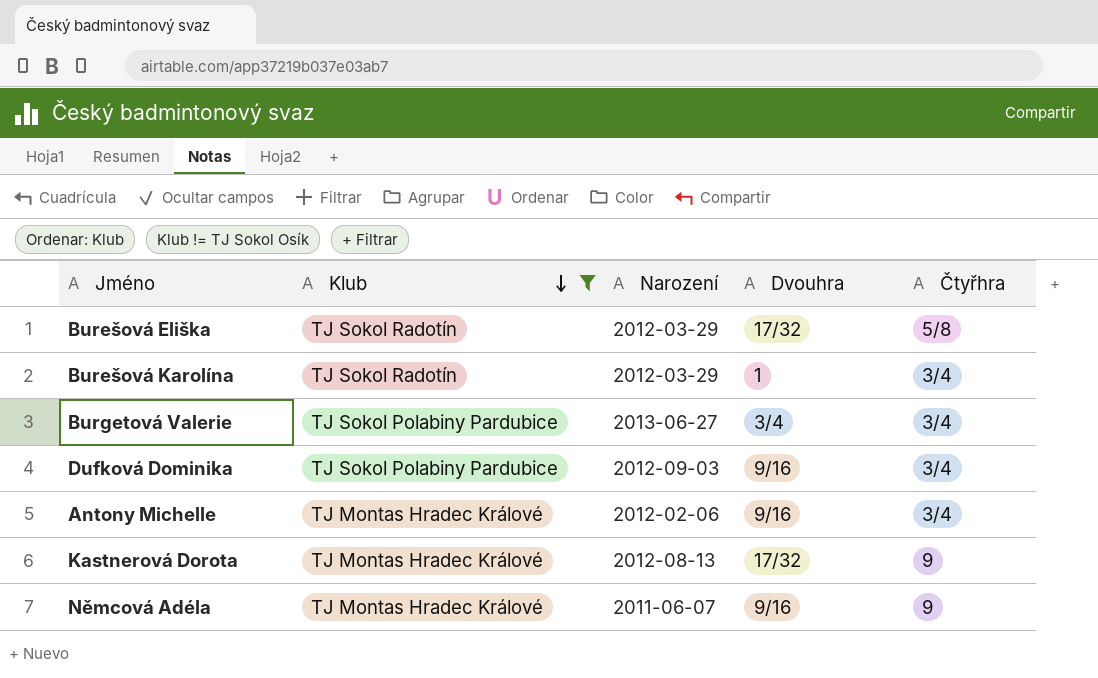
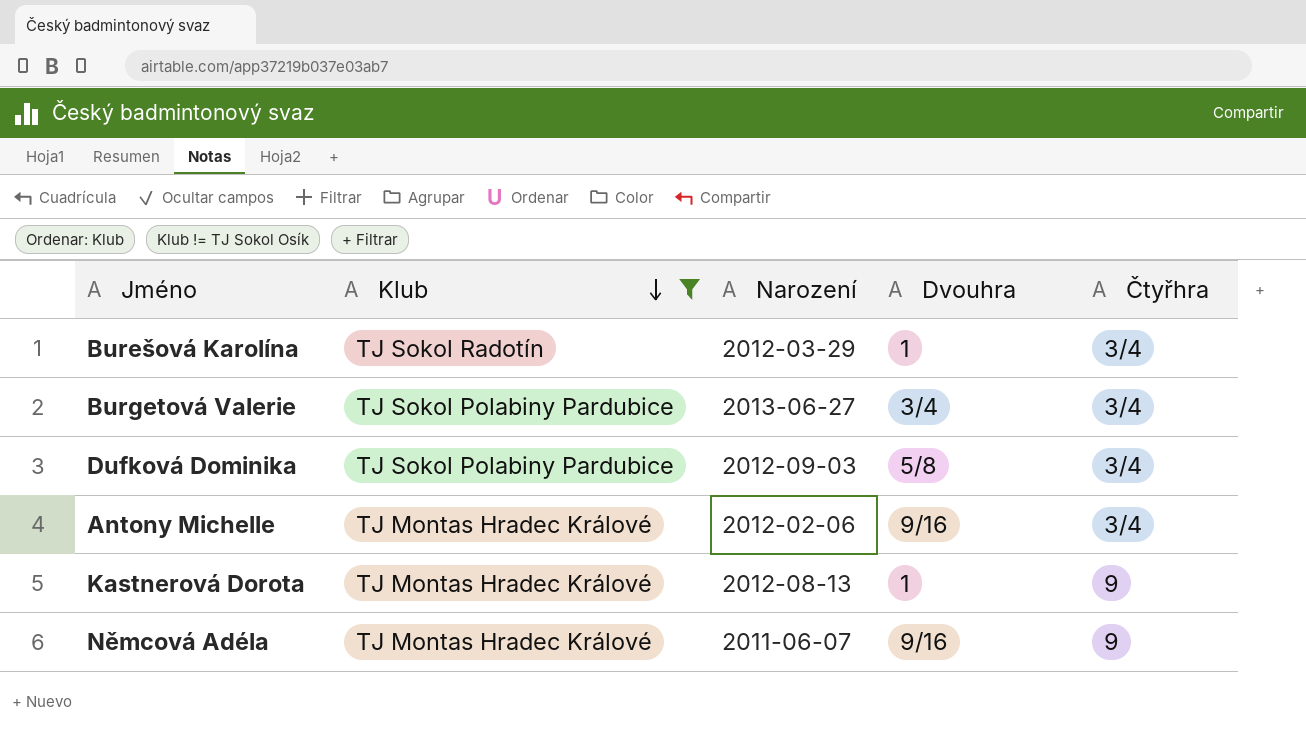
row Burešová Eliška: TJ Sokol Radotín | 2012-03-29 | 17/32 | 5/8 -> none
Dufková Dominika | Dvouhra: 9/16 -> 5/8
Kastnerová Dorota | Dvouhra: 17/32 -> 1

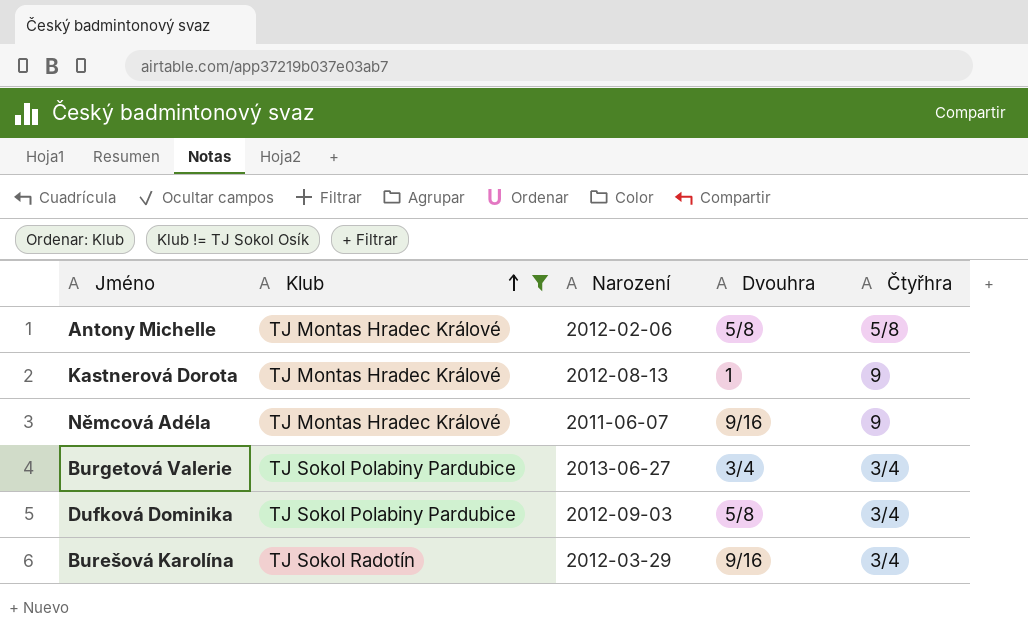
row order: Klub descending -> Klub ascending
Antony Michelle | Dvouhra: 9/16 -> 5/8
Antony Michelle | Čtyřhra: 3/4 -> 5/8
Burešová Karolína | Dvouhra: 1 -> 9/16

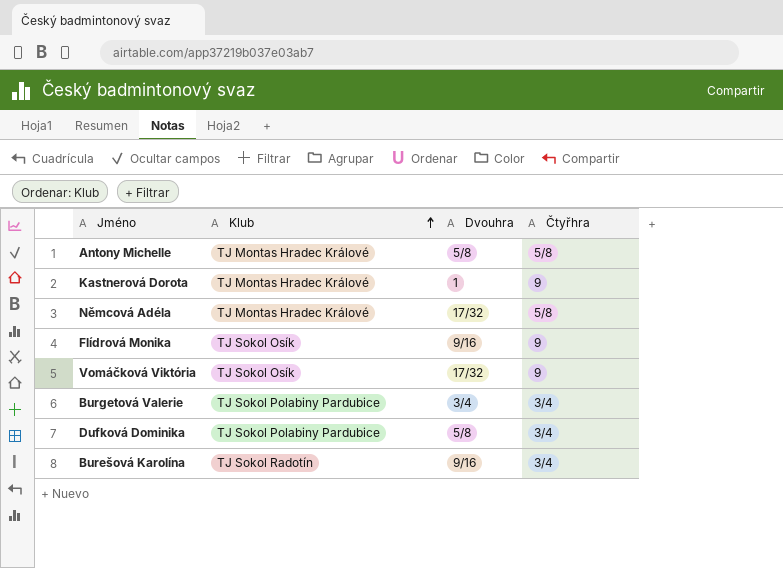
filter: Klub != TJ Sokol Osík -> none
column Narození | position: 3 -> none
Němcová Adéla | Dvouhra: 9/16 -> 17/32
Němcová Adéla | Čtyřhra: 9 -> 5/8

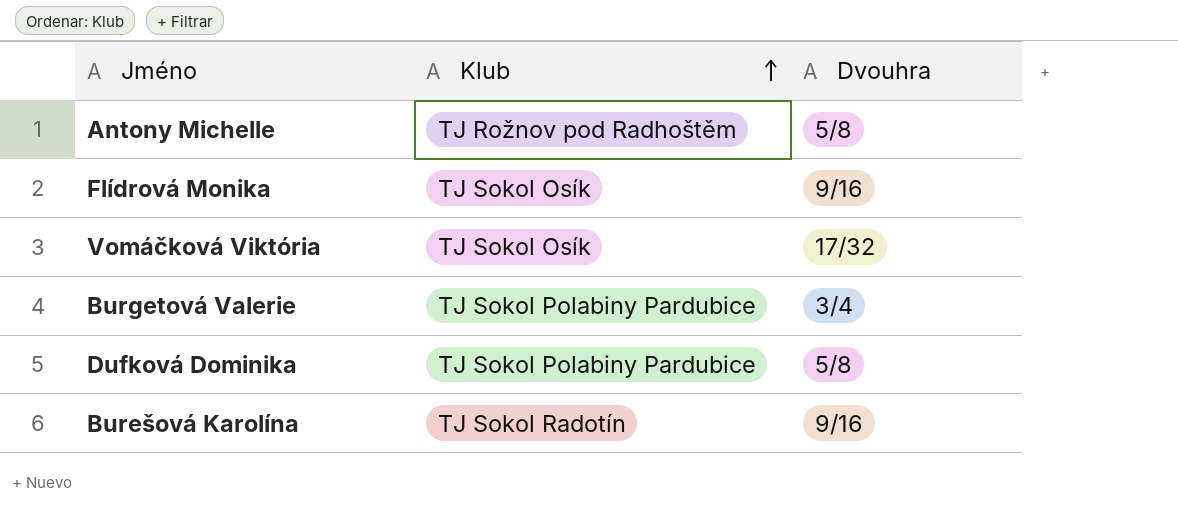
column Čtyřhra | position: 4 -> none
row Kastnerová Dorota: TJ Montas Hradec Králové | 1 | 9 -> none
row Němcová Adéla: TJ Montas Hradec Králové | 17/32 | 5/8 -> none
Antony Michelle | Klub: TJ Montas Hradec Králové -> TJ Rožnov pod Radhoštěm

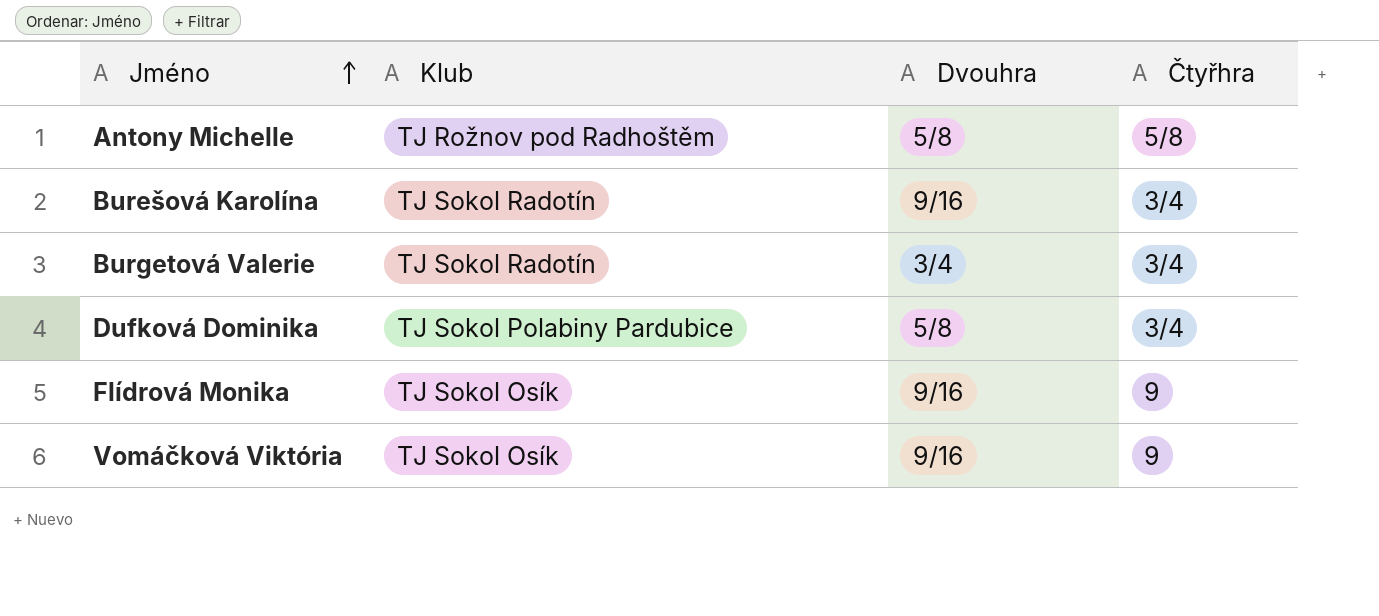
row order: Klub ascending -> Jméno ascending
column Čtyřhra | position: none -> 4
Burgetová Valerie | Klub: TJ Sokol Polabiny Pardubice -> TJ Sokol Radotín
Vomáčková Viktória | Dvouhra: 17/32 -> 9/16

